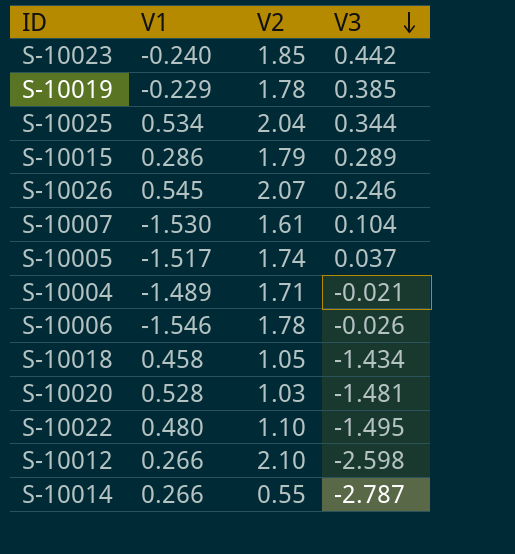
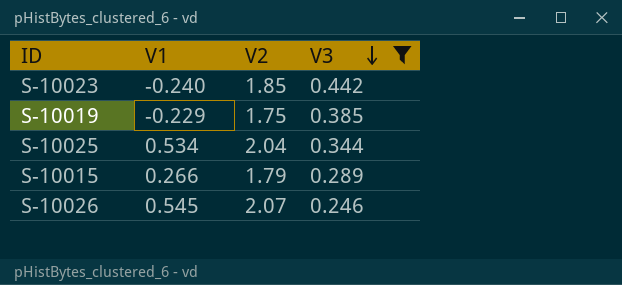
filter: none -> V3 >= 0.246
S-10019 | V2: 1.78 -> 1.75
S-10015 | V1: 0.286 -> 0.266

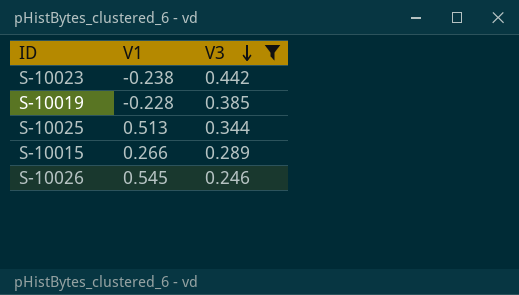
column V2 | position: 3 -> none
S-10023 | V1: -0.240 -> -0.238
S-10019 | V1: -0.229 -> -0.228
S-10025 | V1: 0.534 -> 0.513

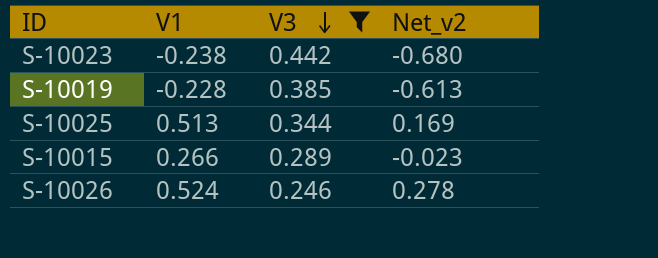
column Net_v2 | formula: none -> [V1] - [V3]
S-10026 | V1: 0.545 -> 0.524

